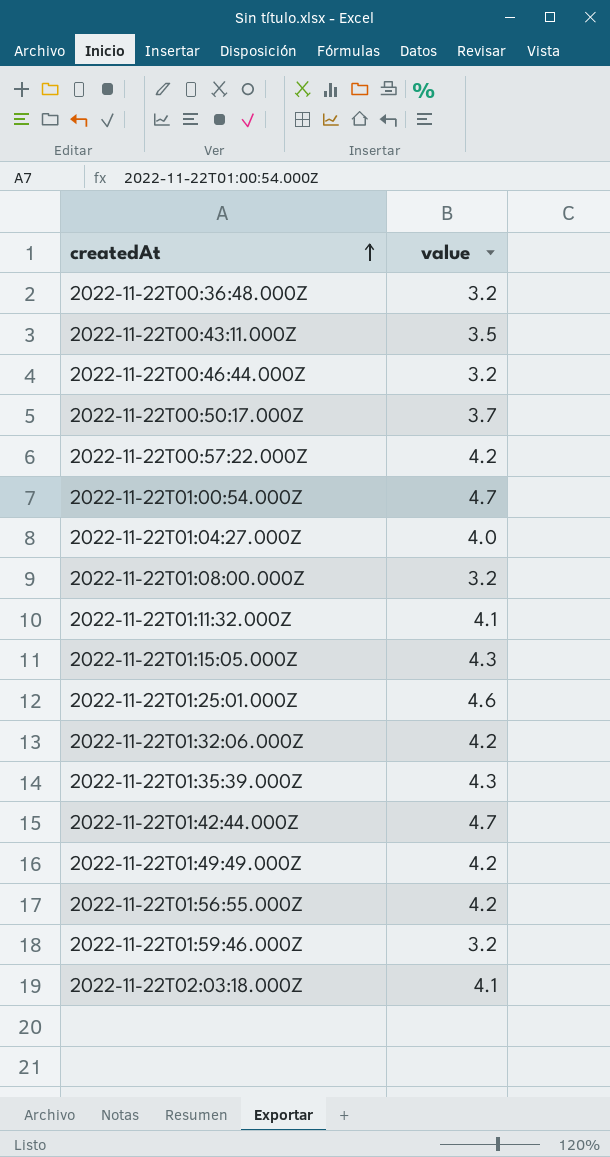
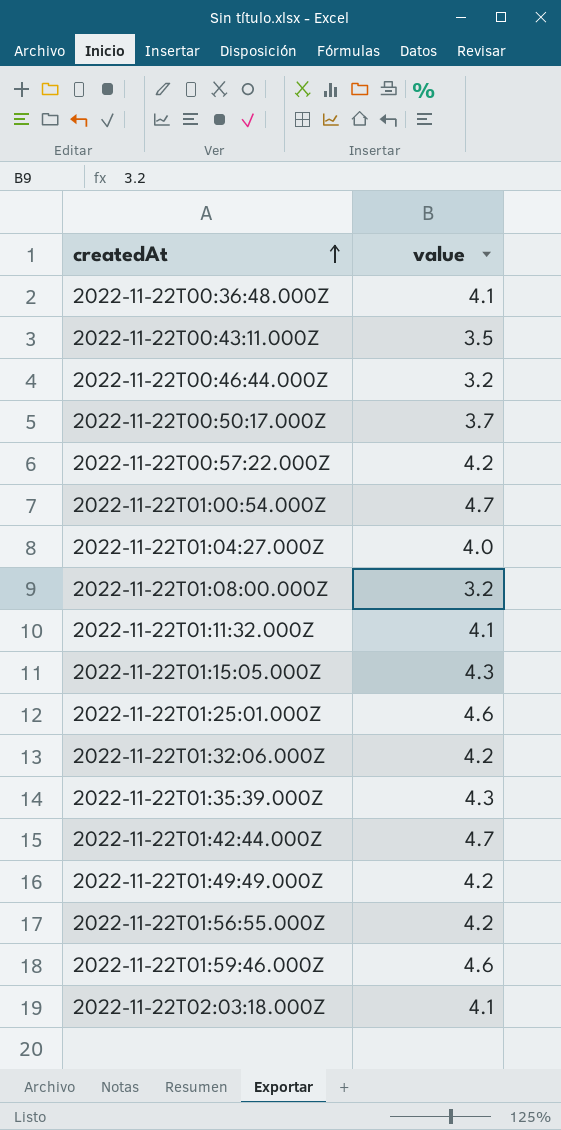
2022-11-22T00:36:48.000Z | value: 3.2 -> 4.1
2022-11-22T01:59:46.000Z | value: 3.2 -> 4.6

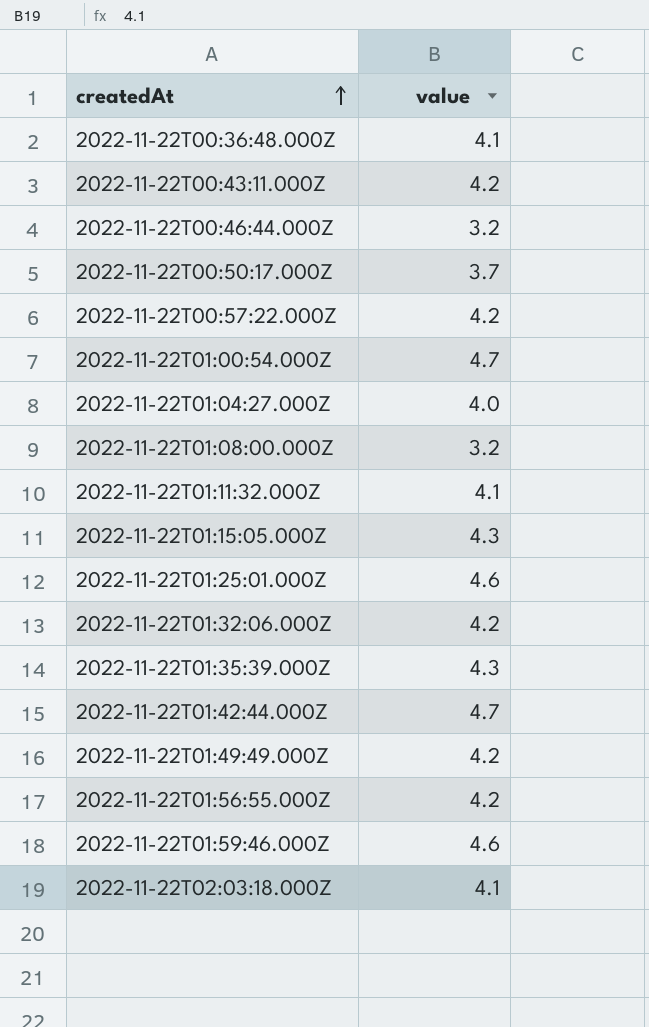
2022-11-22T00:43:11.000Z | value: 3.5 -> 4.2

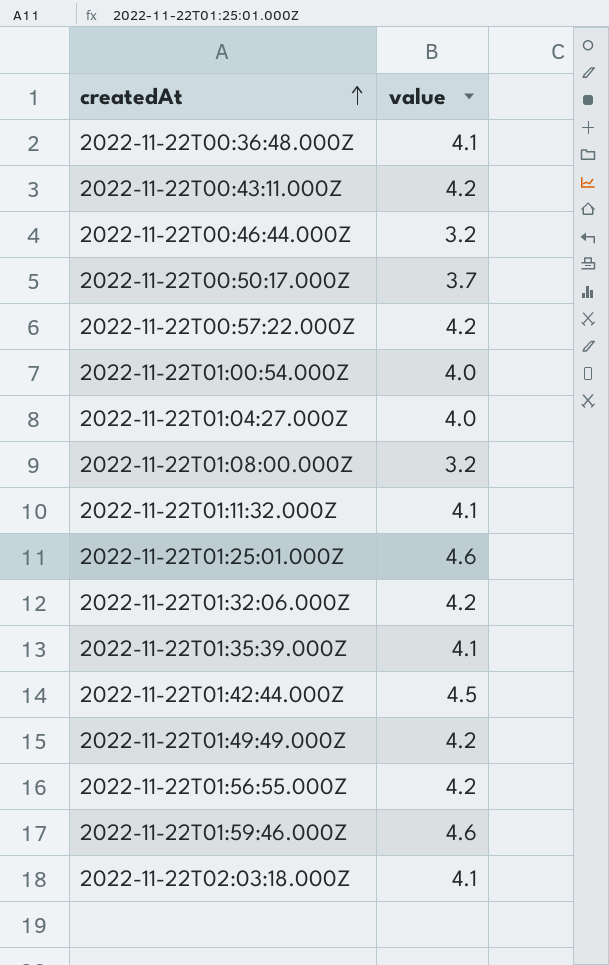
row 2022-11-22T01:15:05.000Z: 4.3 -> none
2022-11-22T01:00:54.000Z | value: 4.7 -> 4.0
2022-11-22T01:35:39.000Z | value: 4.3 -> 4.1
2022-11-22T01:42:44.000Z | value: 4.7 -> 4.5

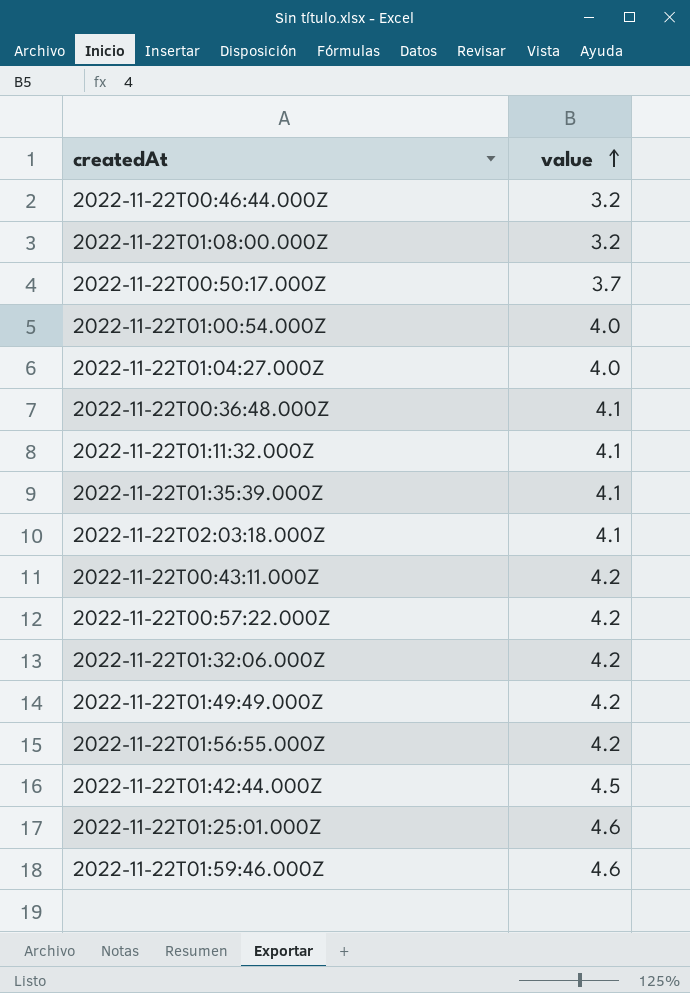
row order: createdAt ascending -> value ascending

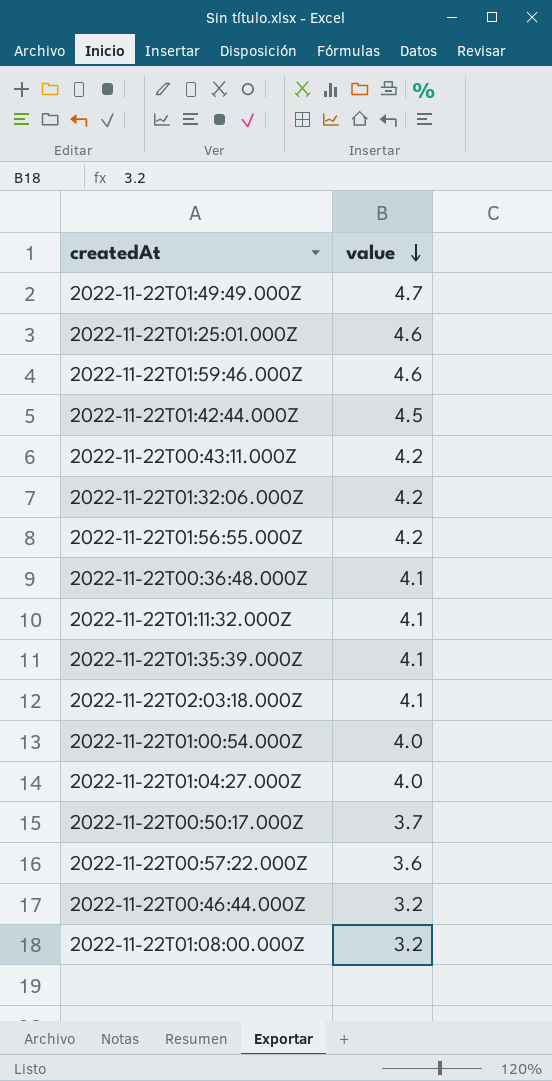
row order: value ascending -> value descending
2022-11-22T01:49:49.000Z | value: 4.2 -> 4.7
2022-11-22T00:57:22.000Z | value: 4.2 -> 3.6

